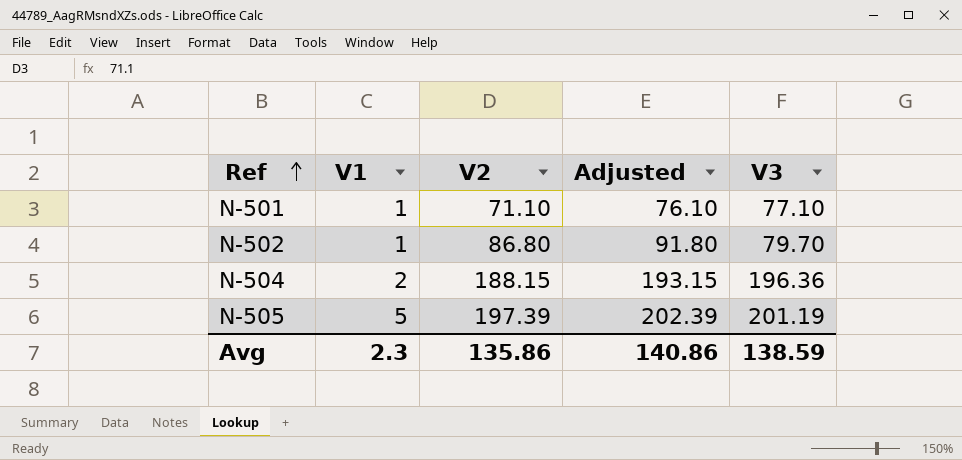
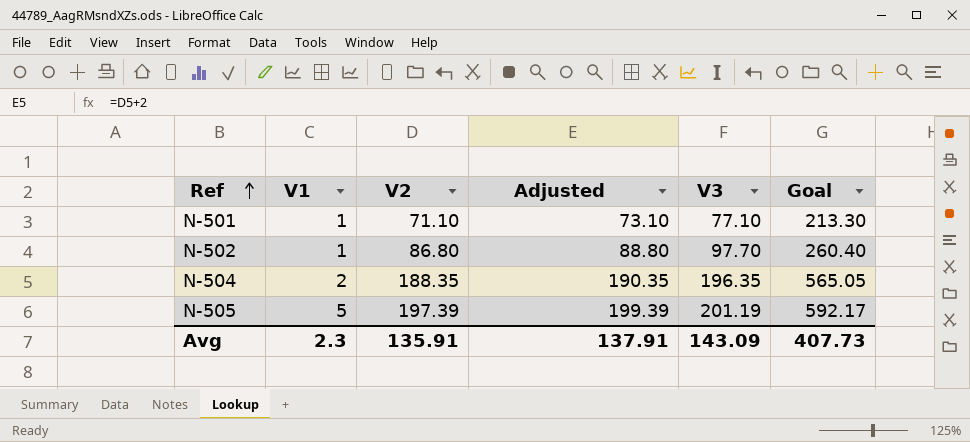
column Adjusted | formula: [V2] + 5 -> [V2] + 2
column Goal | formula: none -> [V2] * 3
N-502 | V3: 79.70 -> 97.70
N-504 | V2: 188.15 -> 188.35
N-504 | V3: 196.36 -> 196.35
Avg | V2: 135.86 -> 135.91
Avg | Adjusted: 140.86 -> 137.91
Avg | V3: 138.59 -> 143.09

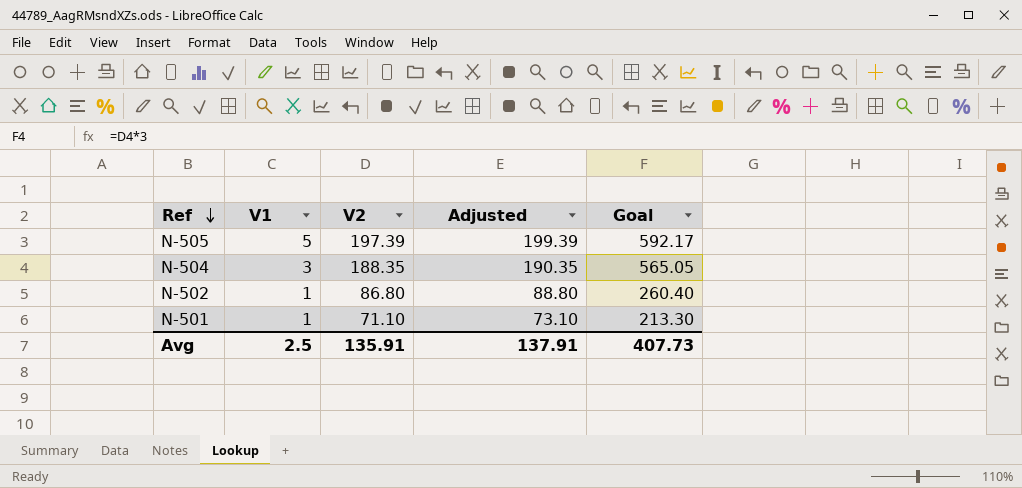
row order: Ref ascending -> Ref descending
column V3 | position: 5 -> none
N-504 | V1: 2 -> 3
Avg | V1: 2.3 -> 2.5

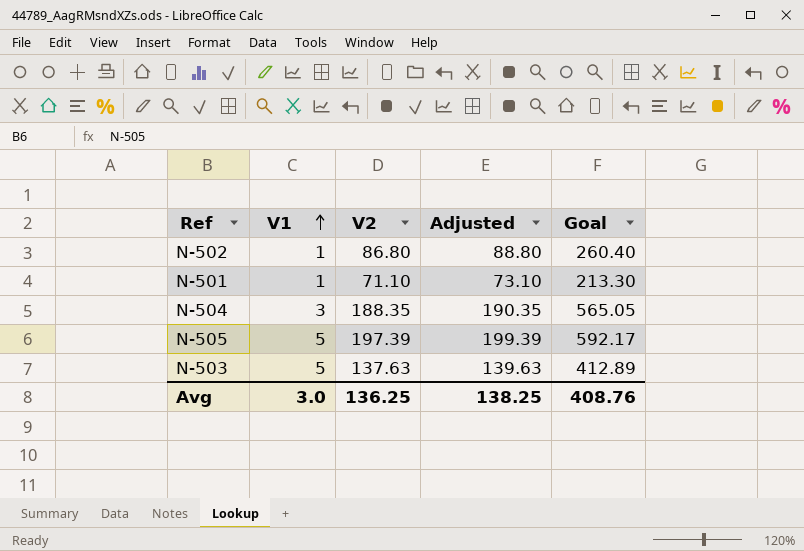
row order: Ref descending -> V1 ascending
row N-503: none -> 5 | 137.63 | 139.63 | 412.89
Avg | V1: 2.5 -> 3.0
Avg | V2: 135.91 -> 136.25
Avg | Adjusted: 137.91 -> 138.25
Avg | Goal: 407.73 -> 408.76

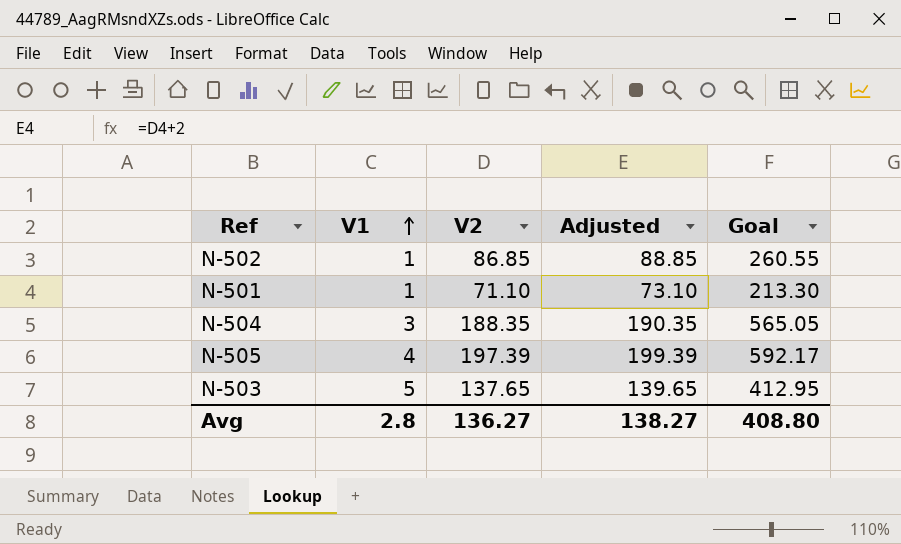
N-502 | V2: 86.80 -> 86.85
N-502 | Adjusted: 88.80 -> 88.85
N-502 | Goal: 260.40 -> 260.55
N-505 | V1: 5 -> 4
N-503 | V2: 137.63 -> 137.65
N-503 | Adjusted: 139.63 -> 139.65
N-503 | Goal: 412.89 -> 412.95
Avg | V1: 3.0 -> 2.8
Avg | V2: 136.25 -> 136.27
Avg | Adjusted: 138.25 -> 138.27
Avg | Goal: 408.76 -> 408.80

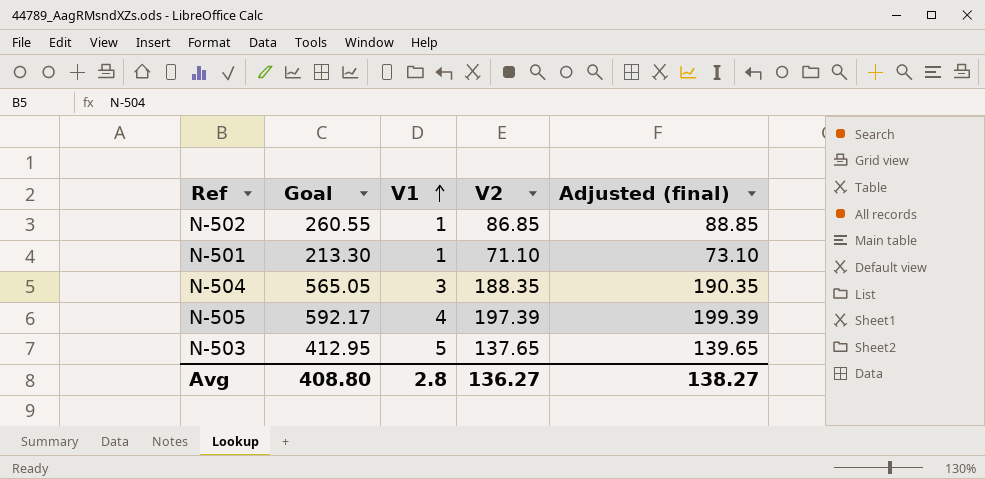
column Goal | position: 5 -> 2
column name: Adjusted -> Adjusted (final)

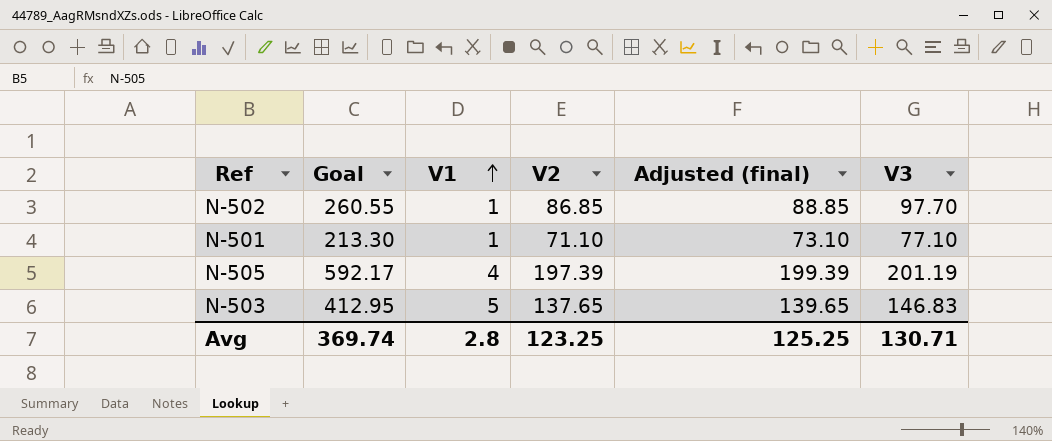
column V3 | position: none -> 6
row N-504: 565.05 | 3 | 188.35 | 190.35 -> none
Avg | Goal: 408.80 -> 369.74
Avg | V2: 136.27 -> 123.25
Avg | Adjusted (final): 138.27 -> 125.25

